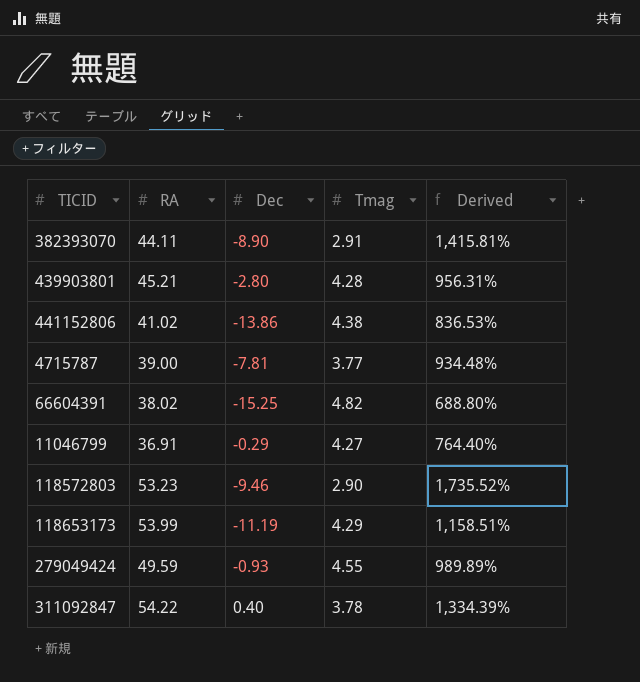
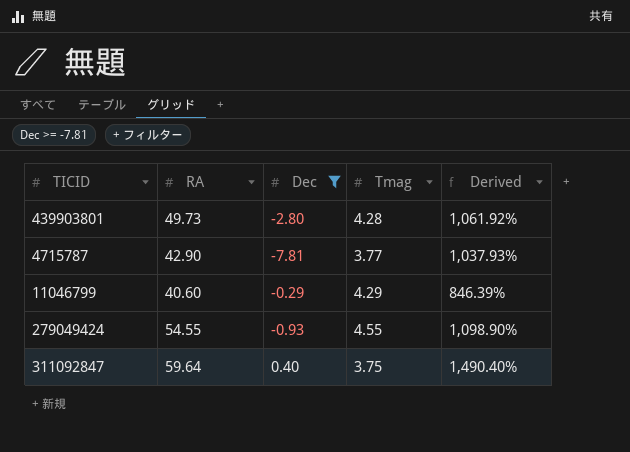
filter: none -> Dec >= -7.81
439903801 | RA: 45.21 -> 49.73
439903801 | Derived: 956.31% -> 1,061.92%
4715787 | RA: 39.00 -> 42.90
4715787 | Derived: 934.48% -> 1,037.93%
11046799 | RA: 36.91 -> 40.60
11046799 | Tmag: 4.27 -> 4.29
11046799 | Derived: 764.40% -> 846.39%
279049424 | RA: 49.59 -> 54.55
279049424 | Derived: 989.89% -> 1,098.90%
311092847 | RA: 54.22 -> 59.64
311092847 | Tmag: 3.78 -> 3.75
311092847 | Derived: 1,334.39% -> 1,490.40%

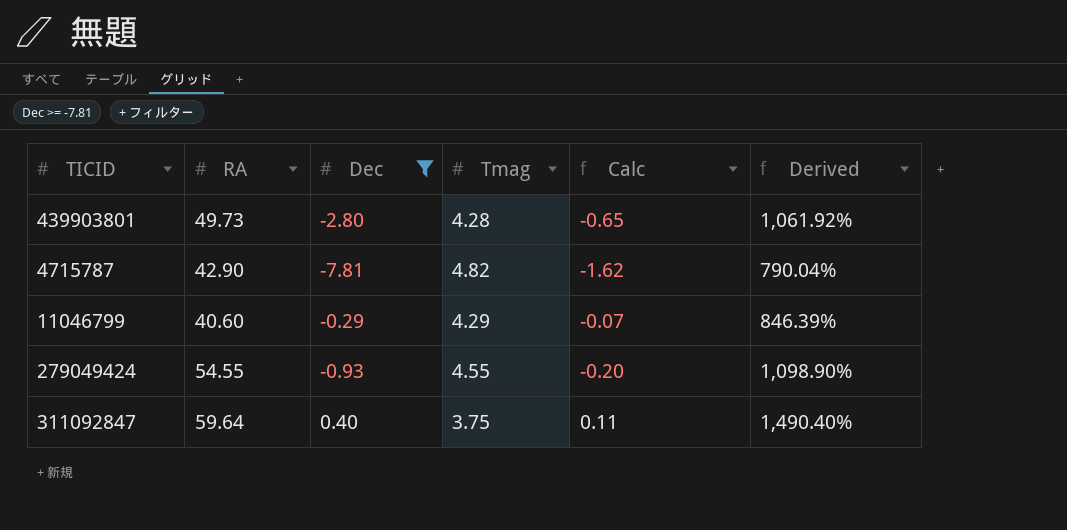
column Calc | formula: none -> [Dec] / [Tmag]
4715787 | Tmag: 3.77 -> 4.82
4715787 | Derived: 1,037.93% -> 790.04%

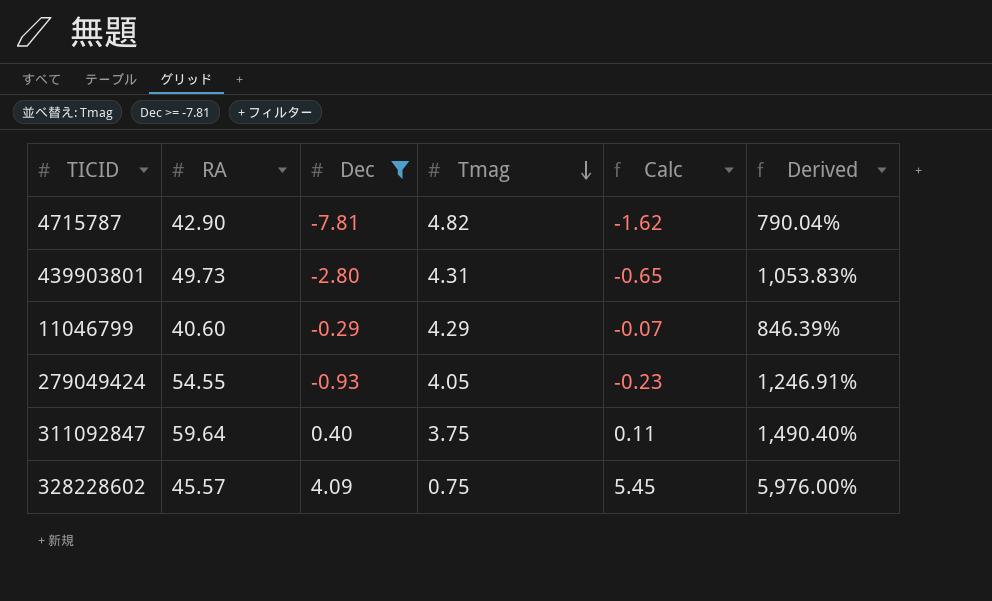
row order: none -> Tmag descending
439903801 | Tmag: 4.28 -> 4.31
439903801 | Derived: 1,061.92% -> 1,053.83%
279049424 | Tmag: 4.55 -> 4.05
279049424 | Calc: -0.20 -> -0.23
279049424 | Derived: 1,098.90% -> 1,246.91%
row 328228602: none -> 45.57 | 4.09 | 0.75 | 5.45 | 5,976.00%

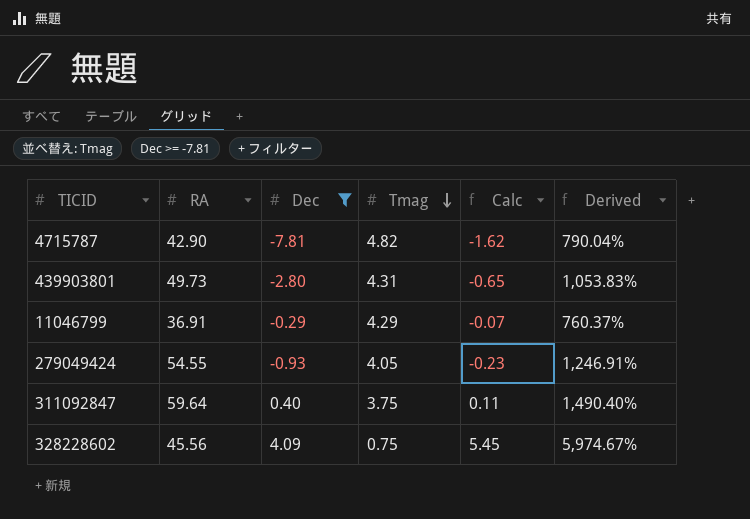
11046799 | RA: 40.60 -> 36.91
11046799 | Derived: 846.39% -> 760.37%
328228602 | RA: 45.57 -> 45.56
328228602 | Derived: 5,976.00% -> 5,974.67%

